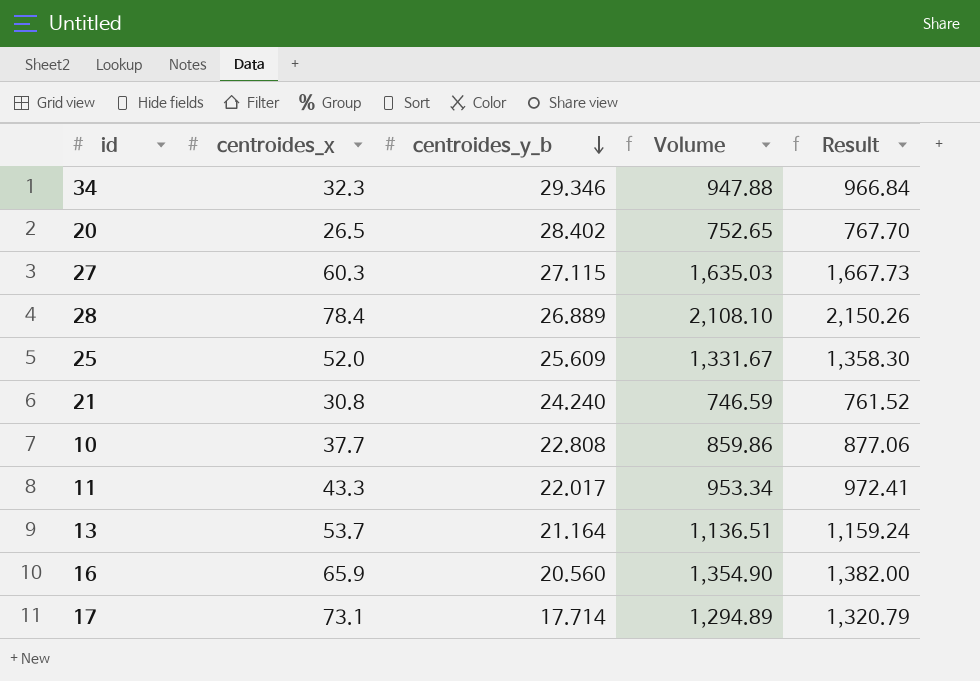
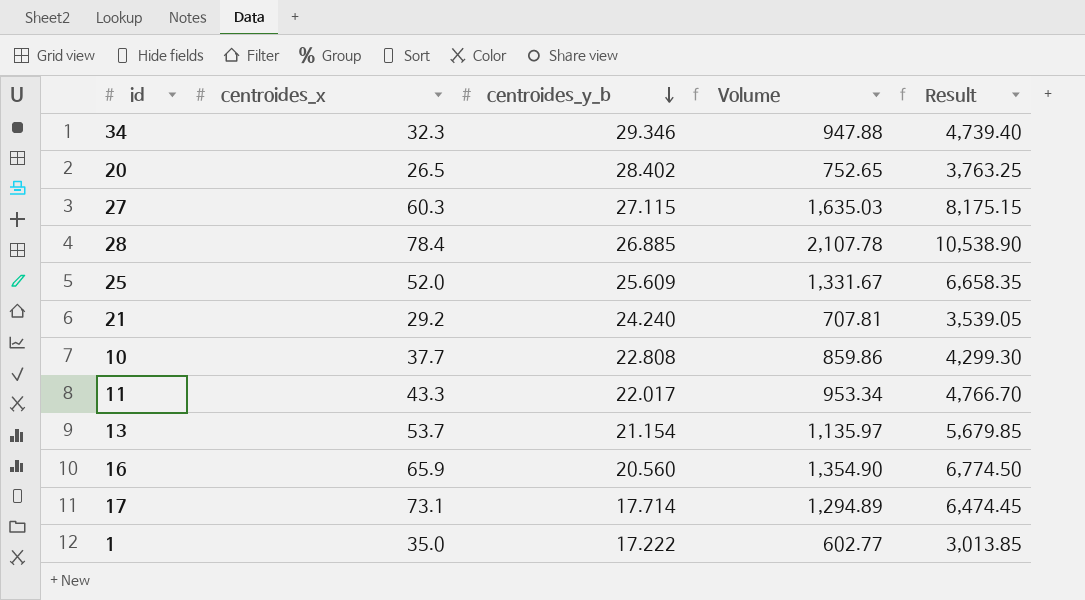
column Result | formula: [Volume] * 1.02 -> [Volume] * 5
28 | centroides_y_b: 26.889 -> 26.885
28 | Volume: 2,108.10 -> 2,107.78
21 | centroides_x: 30.8 -> 29.2
21 | Volume: 746.59 -> 707.81
13 | centroides_y_b: 21.164 -> 21.154
13 | Volume: 1,136.51 -> 1,135.97
row 1: none -> 35.0 | 17.222 | 602.77 | 3,013.85

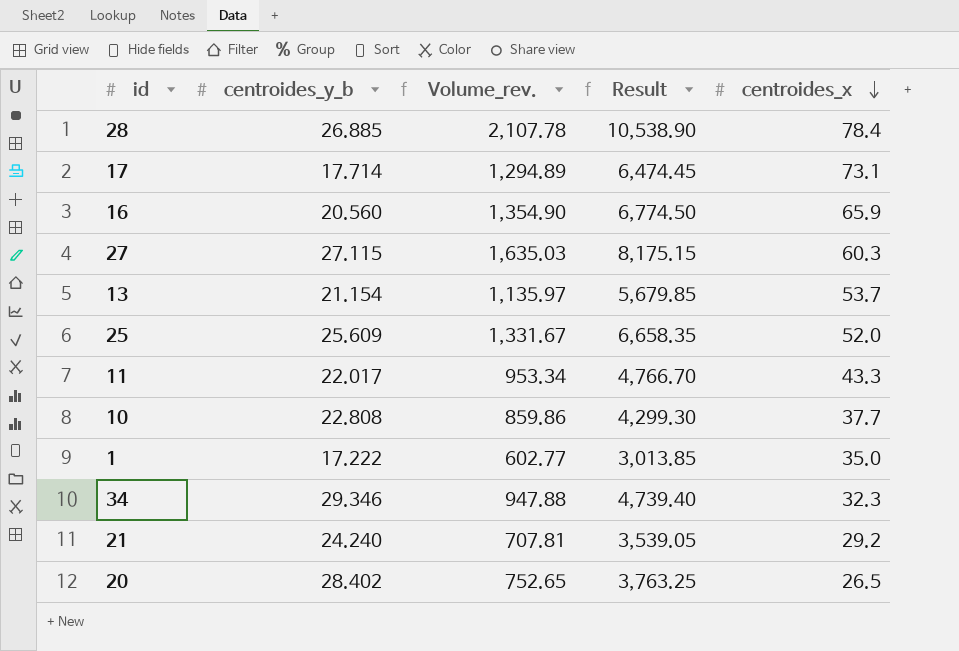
row order: centroides_y_b descending -> centroides_x descending
column name: Volume -> Volume_rev.
column centroides_x | position: 2 -> 5

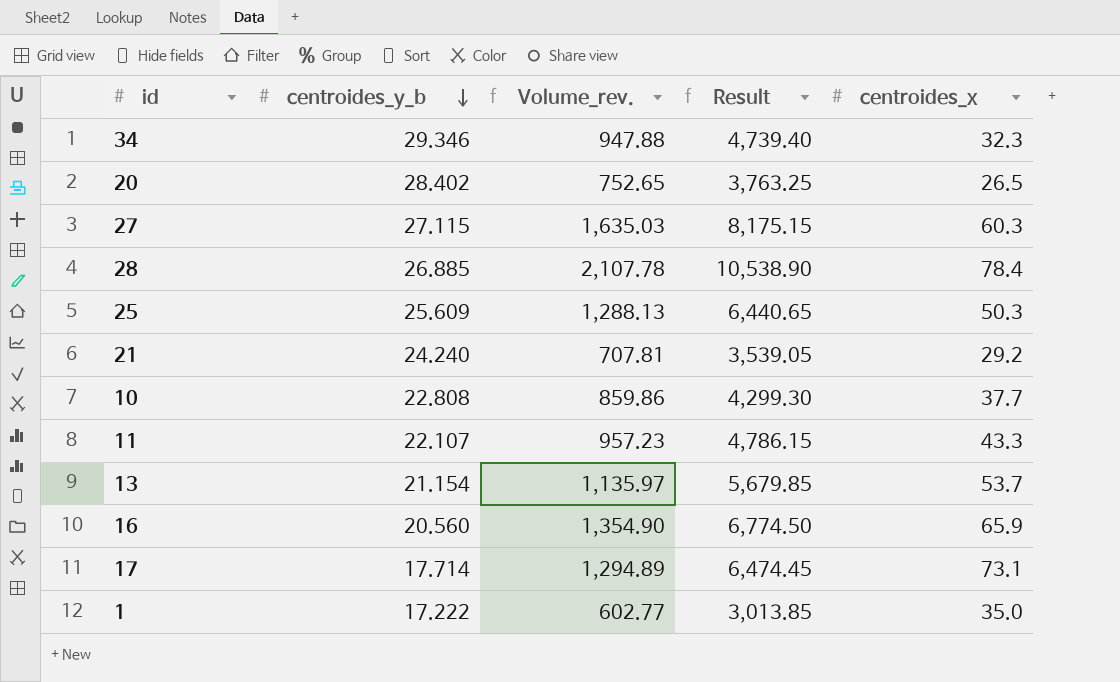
row order: centroides_x descending -> centroides_y_b descending
25 | Volume_rev.: 1,331.67 -> 1,288.13
25 | Result: 6,658.35 -> 6,440.65
25 | centroides_x: 52.0 -> 50.3
11 | centroides_y_b: 22.017 -> 22.107
11 | Volume_rev.: 953.34 -> 957.23
11 | Result: 4,766.70 -> 4,786.15

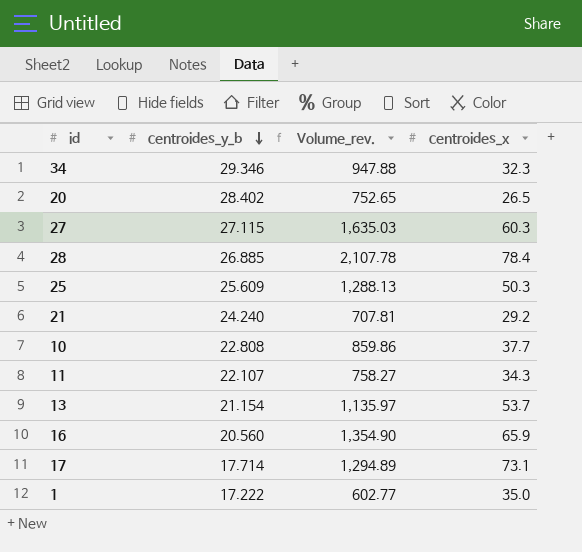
column Result | formula: [Volume_rev.] * 5 -> none
11 | Volume_rev.: 957.23 -> 758.27
11 | centroides_x: 43.3 -> 34.3

